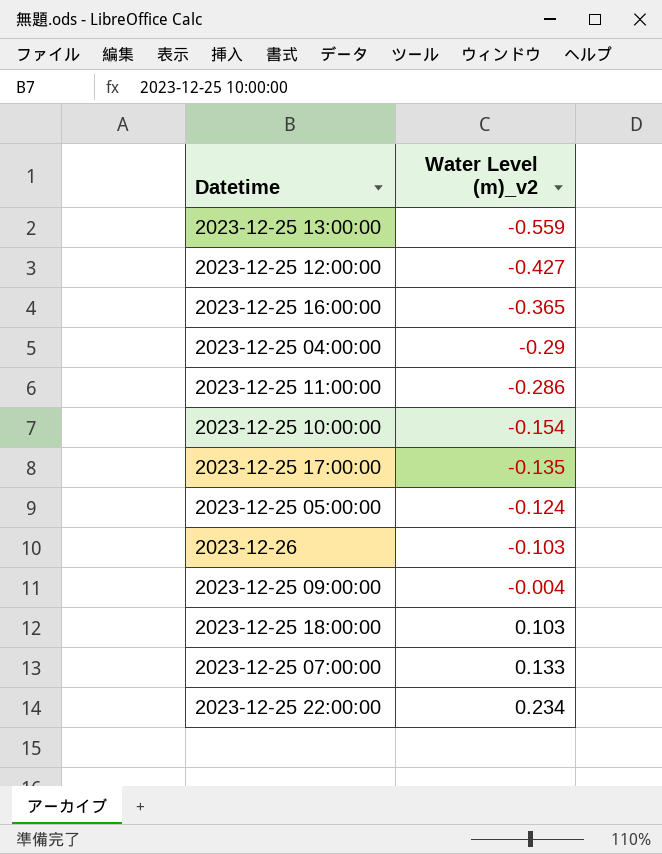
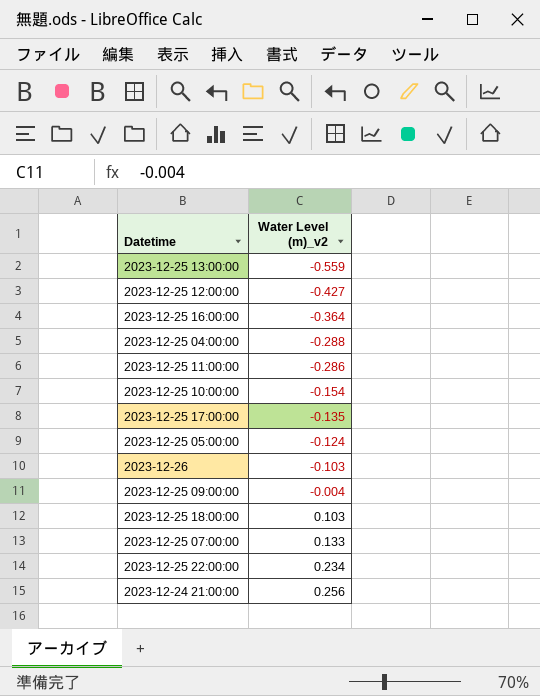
2023-12-25 16:00:00 | Water Level (m)_v2: -0.365 -> -0.364
2023-12-25 04:00:00 | Water Level (m)_v2: -0.29 -> -0.288
row 2023-12-24 21:00:00: none -> 0.256

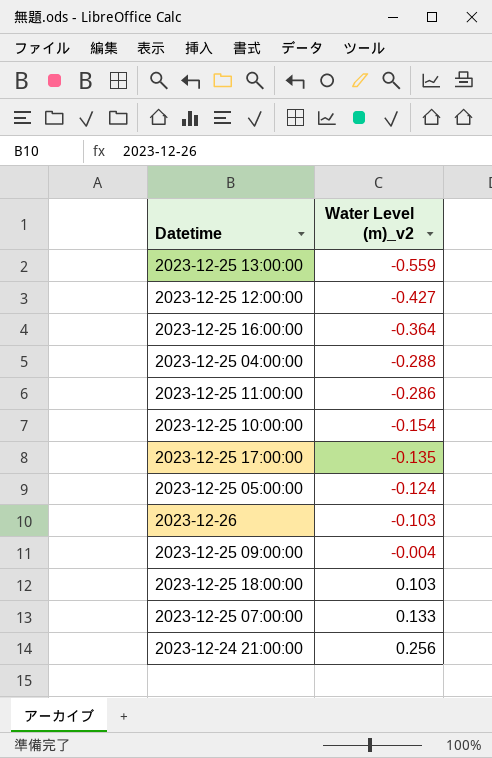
row 2023-12-25 22:00:00: 0.234 -> none

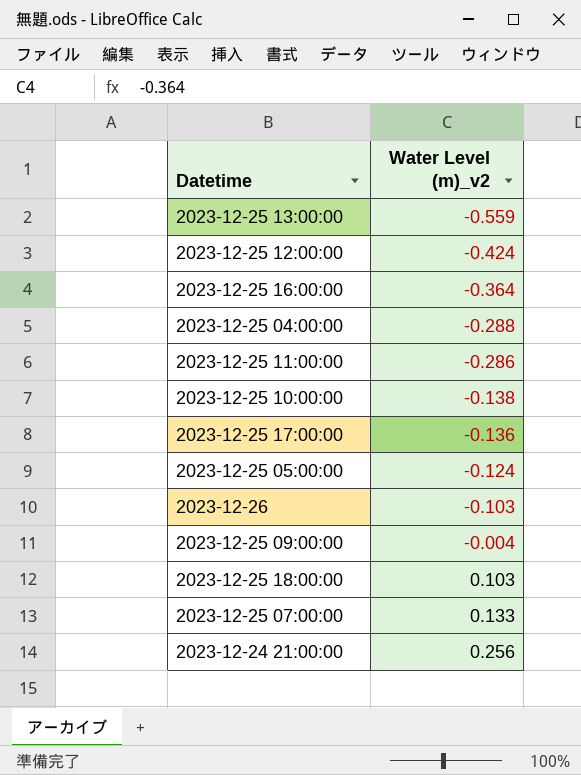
2023-12-25 12:00:00 | Water Level (m)_v2: -0.427 -> -0.424
2023-12-25 10:00:00 | Water Level (m)_v2: -0.154 -> -0.138
2023-12-25 17:00:00 | Water Level (m)_v2: -0.135 -> -0.136

